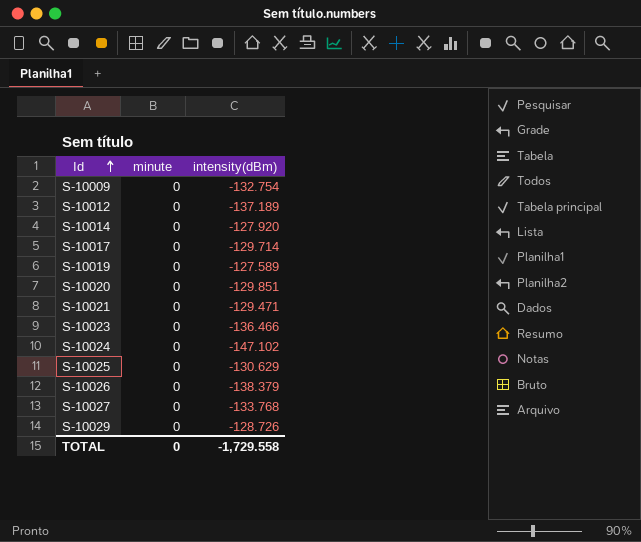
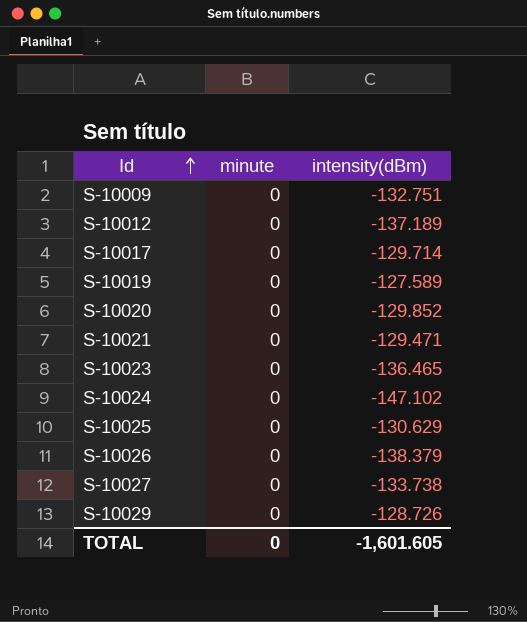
row S-10014: 0 | -127.920 -> none
S-10009 | intensity(dBm): -132.754 -> -132.751
S-10020 | intensity(dBm): -129.851 -> -129.852
S-10023 | intensity(dBm): -136.466 -> -136.465
S-10027 | intensity(dBm): -133.768 -> -133.738
TOTAL | intensity(dBm): -1,729.558 -> -1,601.605

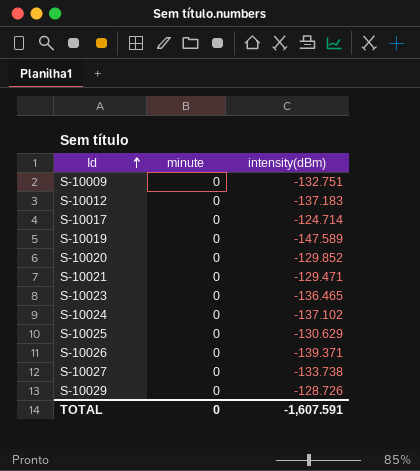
S-10012 | intensity(dBm): -137.189 -> -137.183
S-10017 | intensity(dBm): -129.714 -> -124.714
S-10019 | intensity(dBm): -127.589 -> -147.589
S-10024 | intensity(dBm): -147.102 -> -137.102
S-10026 | intensity(dBm): -138.379 -> -139.371
TOTAL | intensity(dBm): -1,601.605 -> -1,607.591

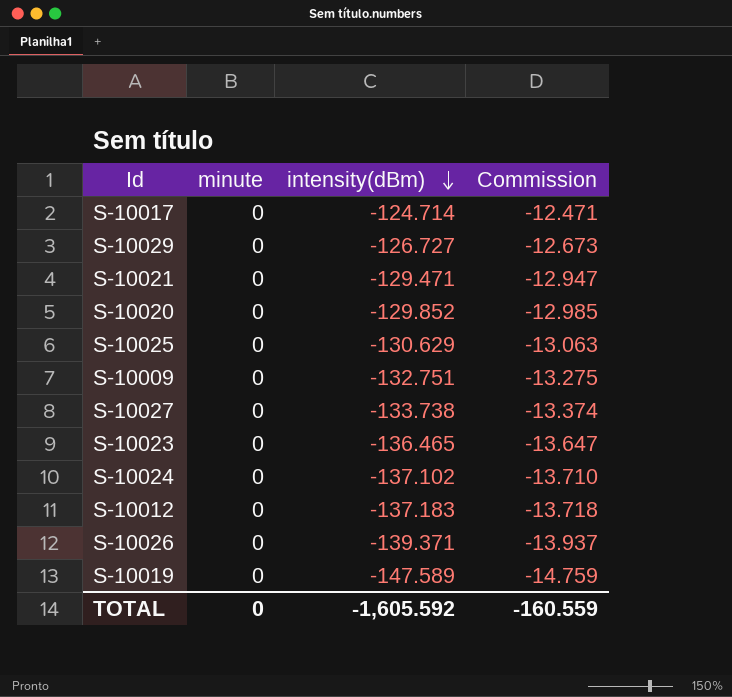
row order: Id ascending -> intensity(dBm) descending
column Commission | formula: none -> [intensity(dBm)] * 0.1
S-10029 | intensity(dBm): -128.726 -> -126.727
TOTAL | intensity(dBm): -1,607.591 -> -1,605.592

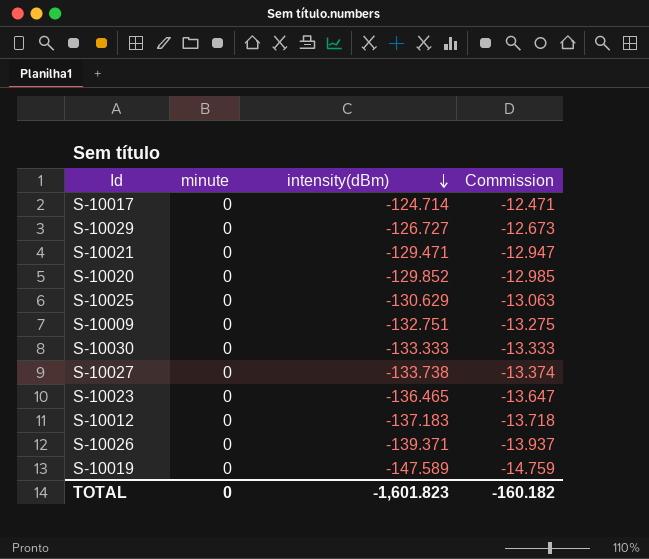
row S-10024: 0 | -137.102 | -13.710 -> none
row S-10030: none -> 0 | -133.333 | -13.333
TOTAL | intensity(dBm): -1,605.592 -> -1,601.823
TOTAL | Commission: -160.559 -> -160.182

